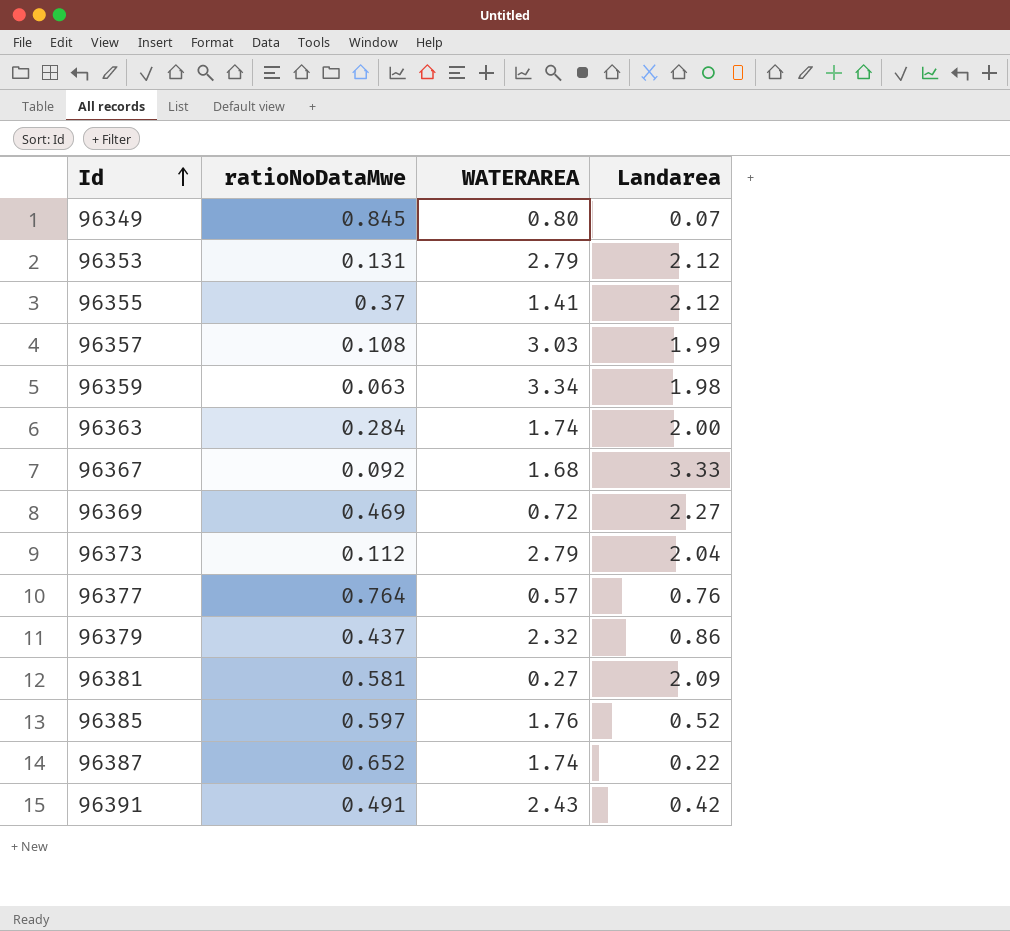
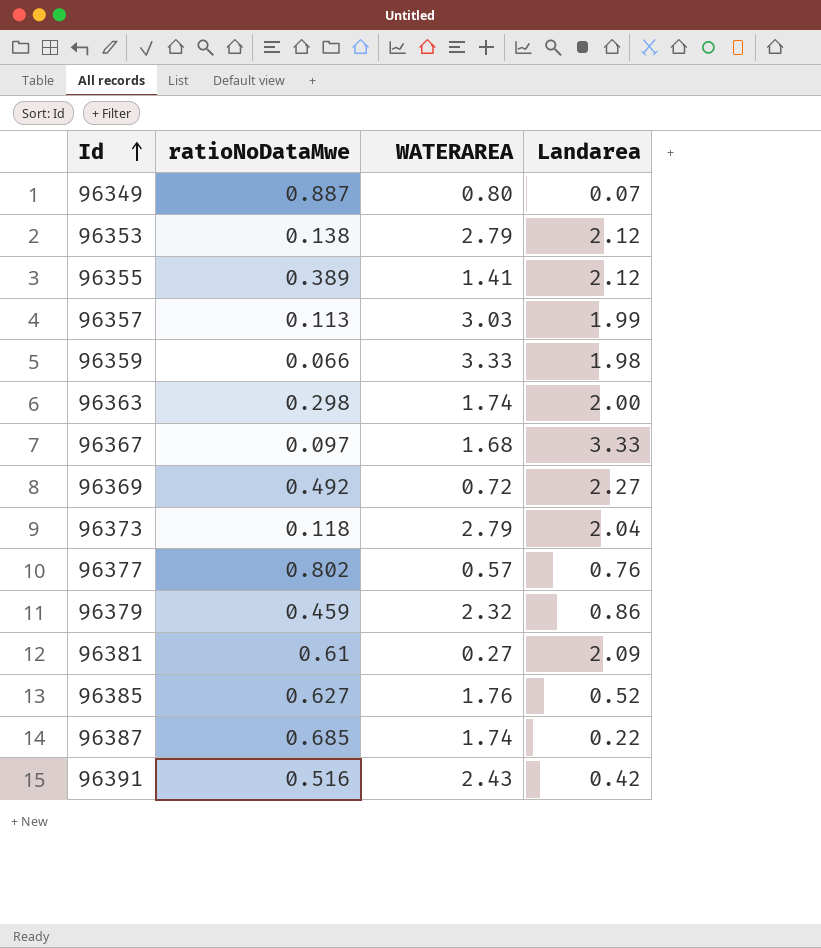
96349 | ratioNoDataMwe: 0.845 -> 0.887
96353 | ratioNoDataMwe: 0.131 -> 0.138
96355 | ratioNoDataMwe: 0.37 -> 0.389
96357 | ratioNoDataMwe: 0.108 -> 0.113
96359 | ratioNoDataMwe: 0.063 -> 0.066
96359 | WATERAREA: 3.34 -> 3.33
96363 | ratioNoDataMwe: 0.284 -> 0.298
96367 | ratioNoDataMwe: 0.092 -> 0.097
96369 | ratioNoDataMwe: 0.469 -> 0.492
96373 | ratioNoDataMwe: 0.112 -> 0.118
96377 | ratioNoDataMwe: 0.764 -> 0.802
96379 | ratioNoDataMwe: 0.437 -> 0.459
96381 | ratioNoDataMwe: 0.581 -> 0.61
96385 | ratioNoDataMwe: 0.597 -> 0.627
96387 | ratioNoDataMwe: 0.652 -> 0.685
96391 | ratioNoDataMwe: 0.491 -> 0.516

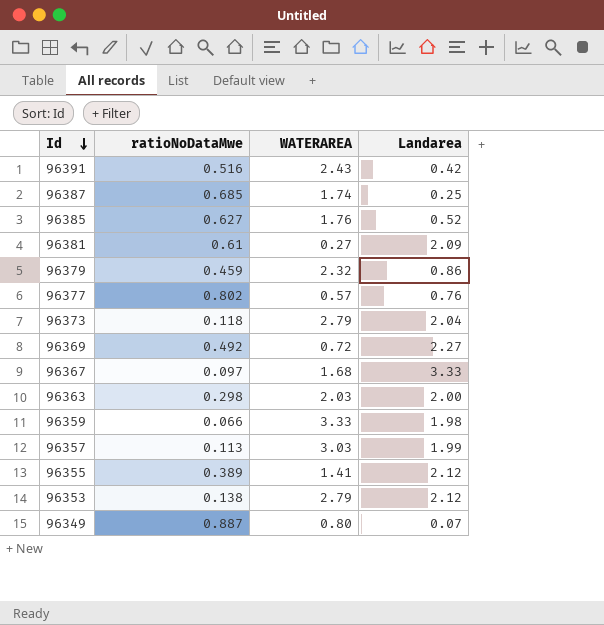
row order: Id ascending -> Id descending
96387 | Landarea: 0.22 -> 0.25
96363 | WATERAREA: 1.74 -> 2.03

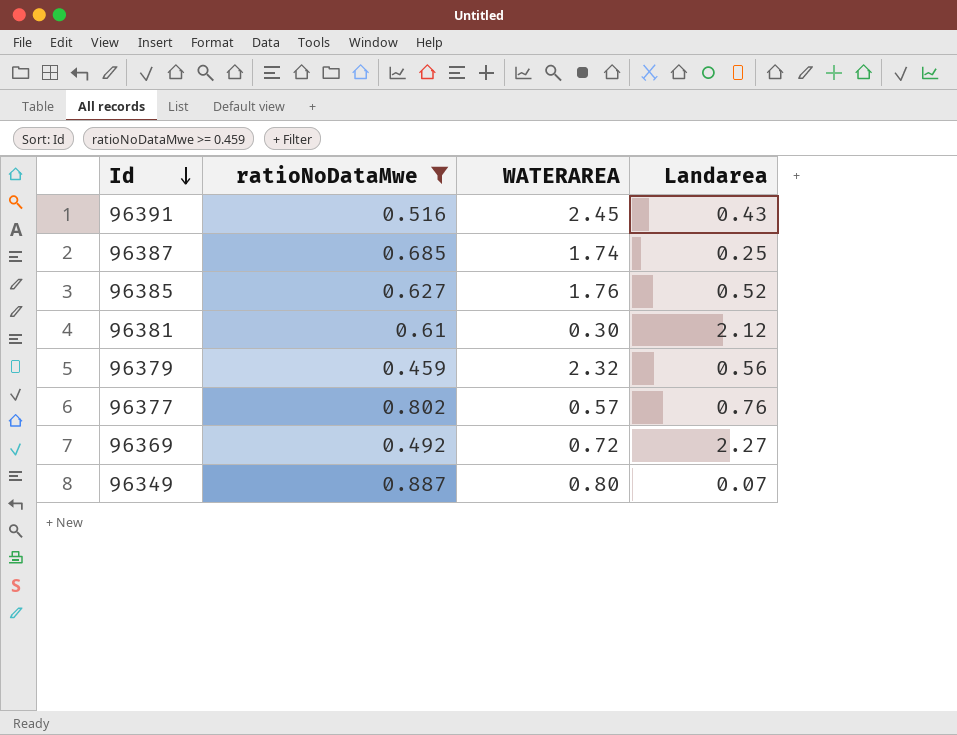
filter: none -> ratioNoDataMwe >= 0.459
96391 | WATERAREA: 2.43 -> 2.45
96391 | Landarea: 0.42 -> 0.43
96381 | WATERAREA: 0.27 -> 0.30
96381 | Landarea: 2.09 -> 2.12
96379 | Landarea: 0.86 -> 0.56

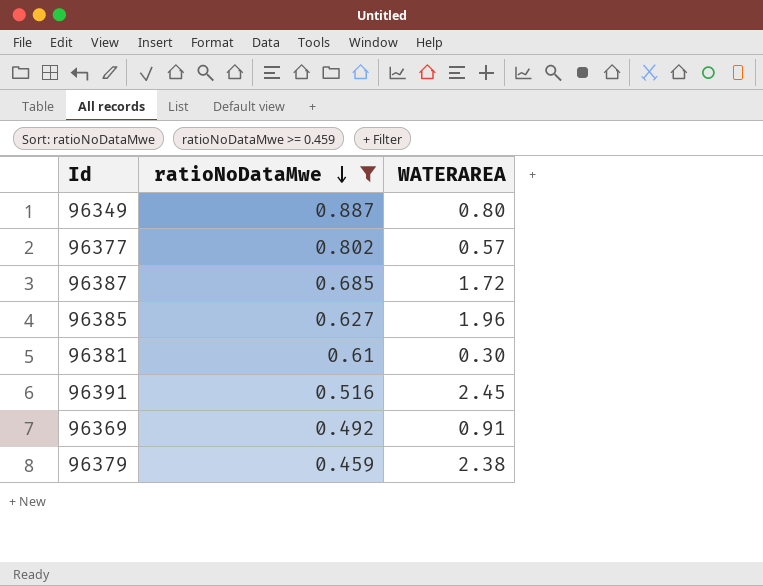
row order: Id descending -> ratioNoDataMwe descending
column Landarea | position: 4 -> none
96387 | WATERAREA: 1.74 -> 1.72
96385 | WATERAREA: 1.76 -> 1.96
96369 | WATERAREA: 0.72 -> 0.91
96379 | WATERAREA: 2.32 -> 2.38

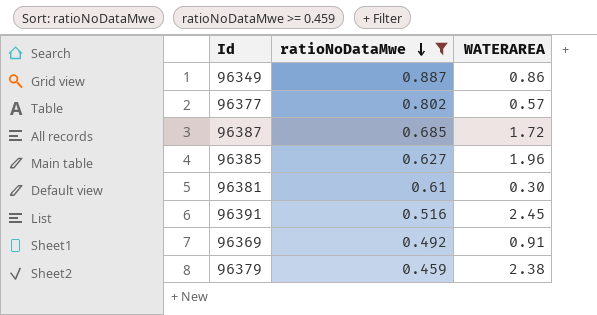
96349 | WATERAREA: 0.80 -> 0.86

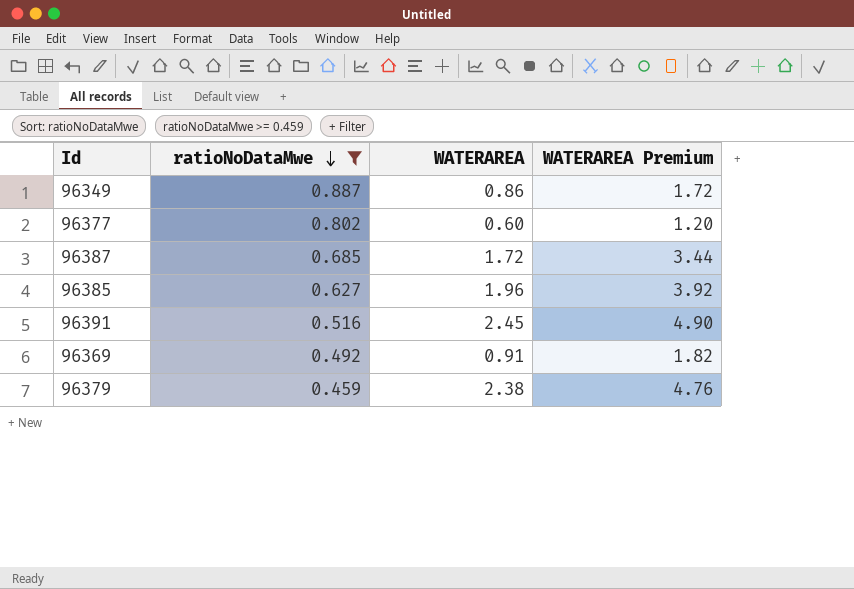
column WATERAREA Premium | formula: none -> [WATERAREA] * 2
row 96381: 0.61 | 0.30 -> none
96377 | WATERAREA: 0.57 -> 0.60

